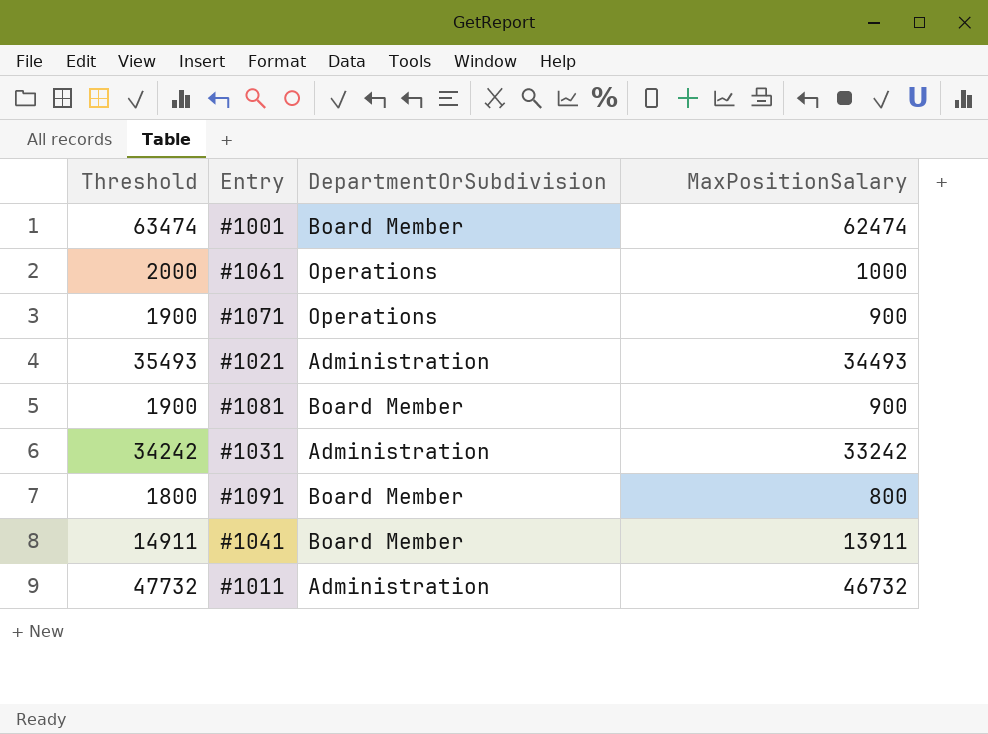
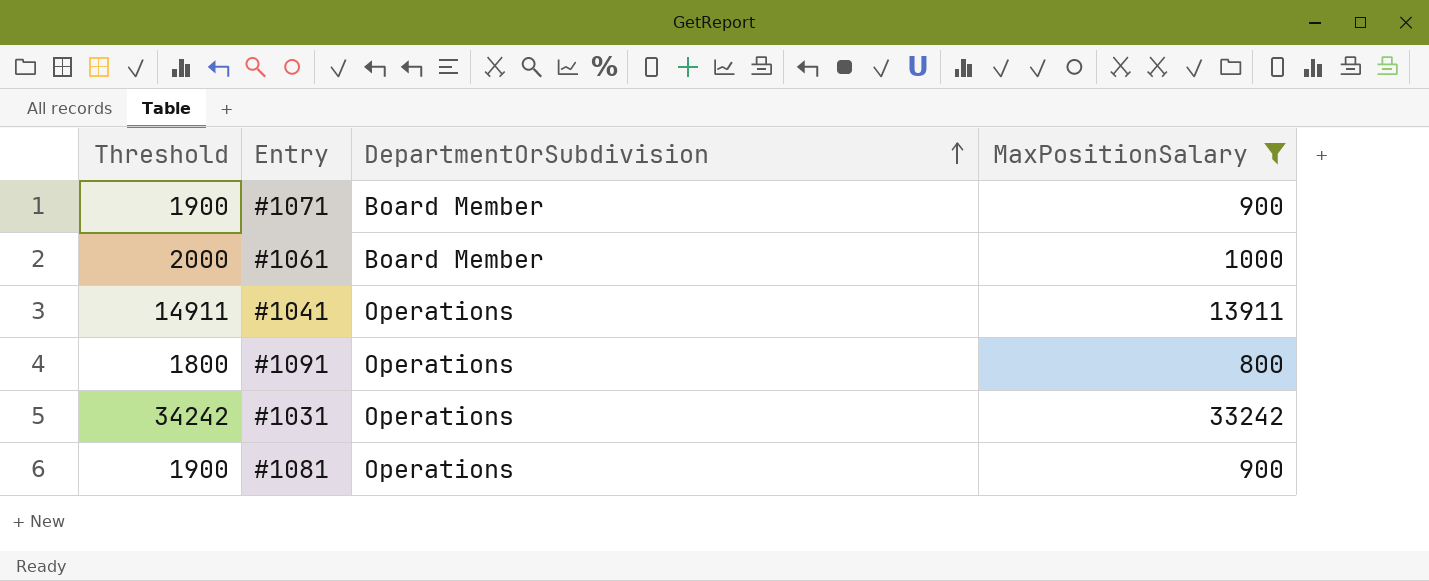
filter: none -> MaxPositionSalary <= 33242
row order: none -> DepartmentOrSubdivision ascending
#1071 | DepartmentOrSubdivision: Operations -> Board Member
#1061 | DepartmentOrSubdivision: Operations -> Board Member
#1041 | DepartmentOrSubdivision: Board Member -> Operations
#1091 | DepartmentOrSubdivision: Board Member -> Operations
#1031 | DepartmentOrSubdivision: Administration -> Operations
#1081 | DepartmentOrSubdivision: Board Member -> Operations

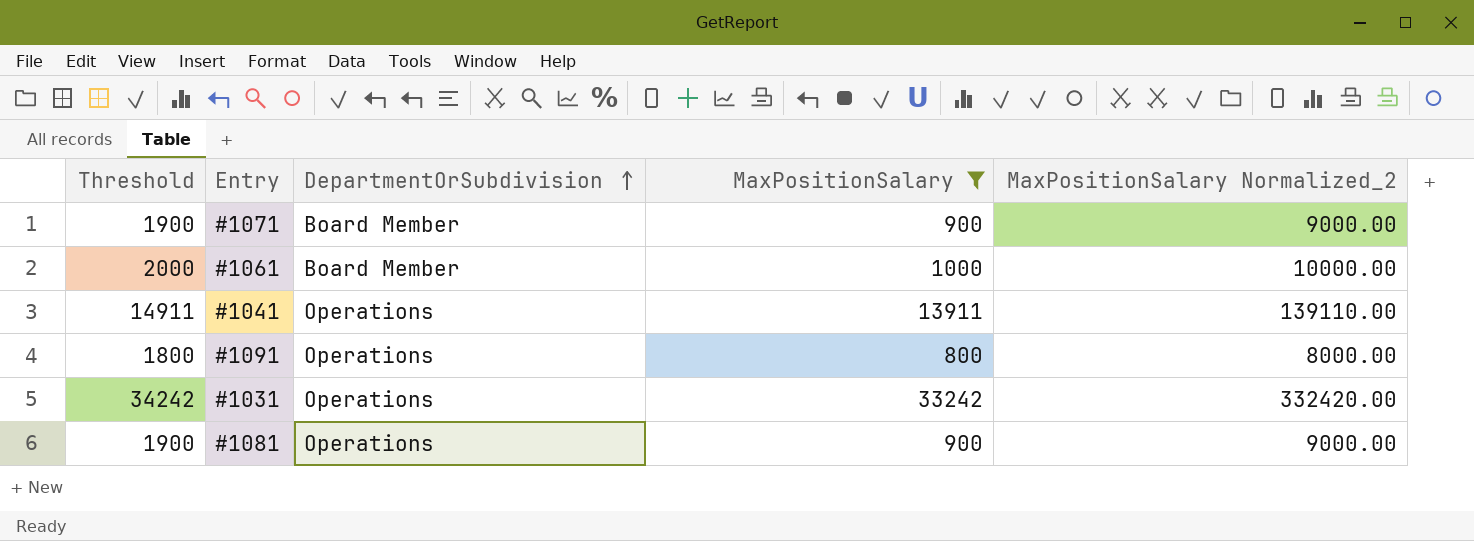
column MaxPositionSalary Normalized_2 | formula: none -> [MaxPositionSalary] * 10

